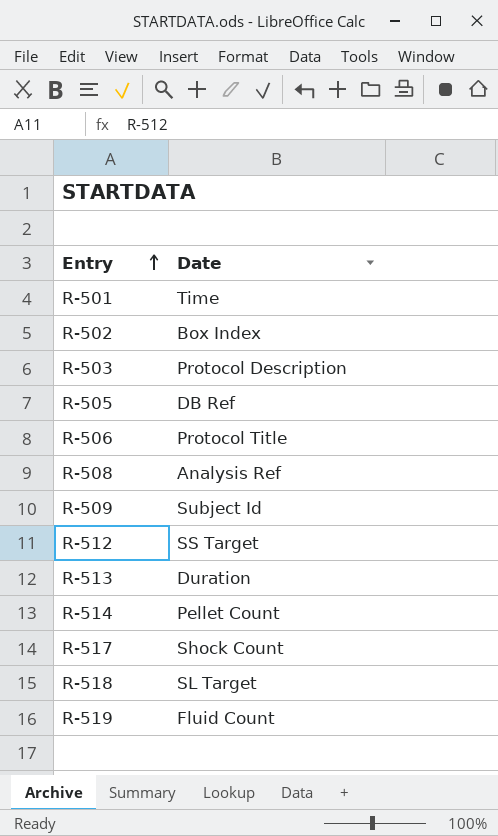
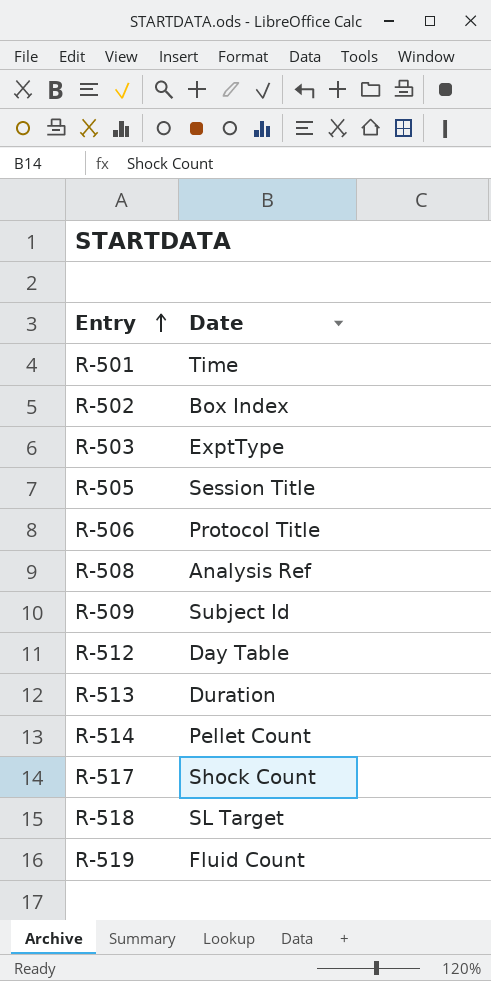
R-503 | Date: Protocol Description -> ExptType
R-505 | Date: DB Ref -> Session Title
R-512 | Date: SS Target -> Day Table

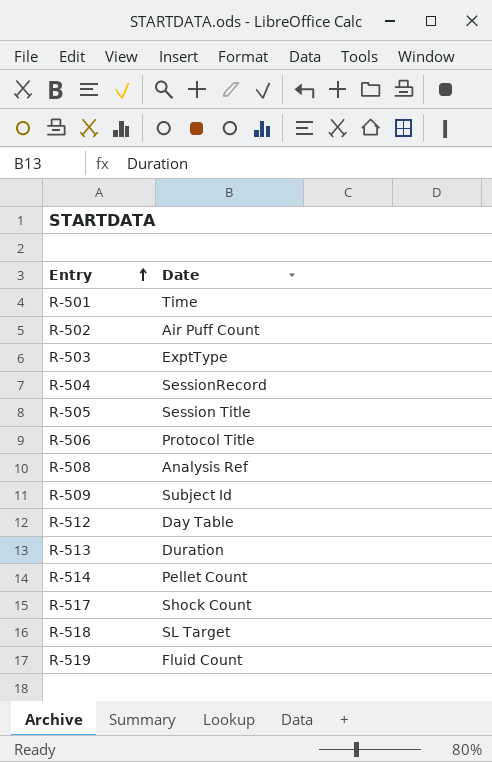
R-502 | Date: Box Index -> Air Puff Count
row R-504: none -> SessionRecord

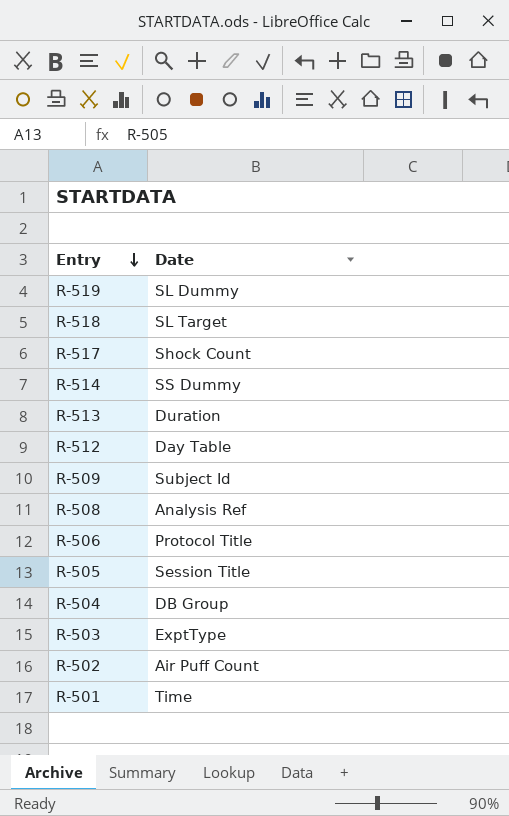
row order: Entry ascending -> Entry descending
R-519 | Date: Fluid Count -> SL Dummy
R-514 | Date: Pellet Count -> SS Dummy
R-504 | Date: SessionRecord -> DB Group

